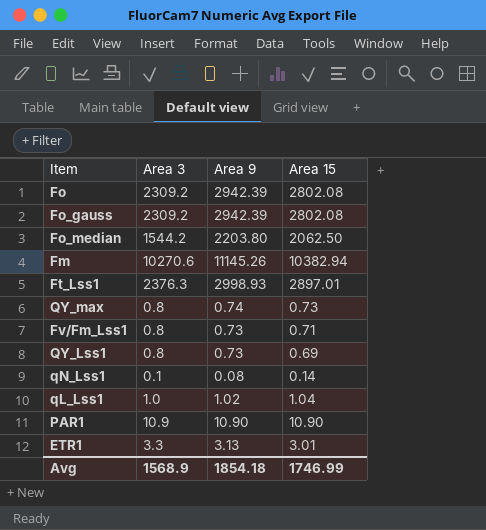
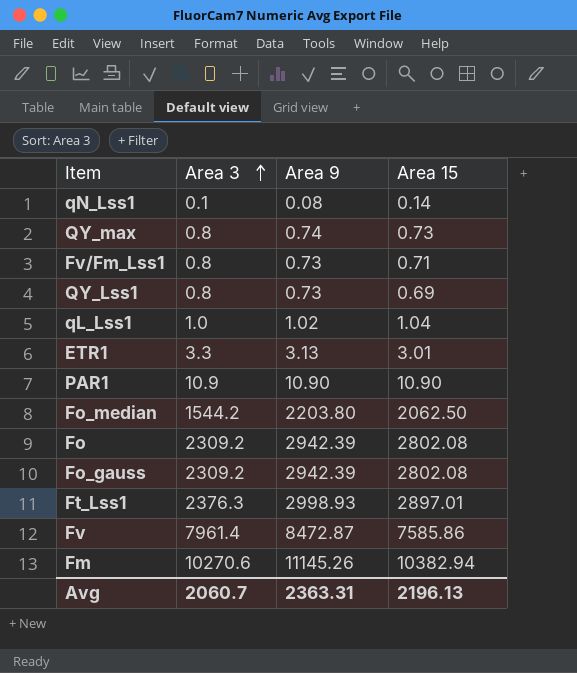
row order: none -> Area 3 ascending
row Fv: none -> 7961.4 | 8472.87 | 7585.86
Avg | Area 3: 1568.9 -> 2060.7
Avg | Area 9: 1854.18 -> 2363.31
Avg | Area 15: 1746.99 -> 2196.13

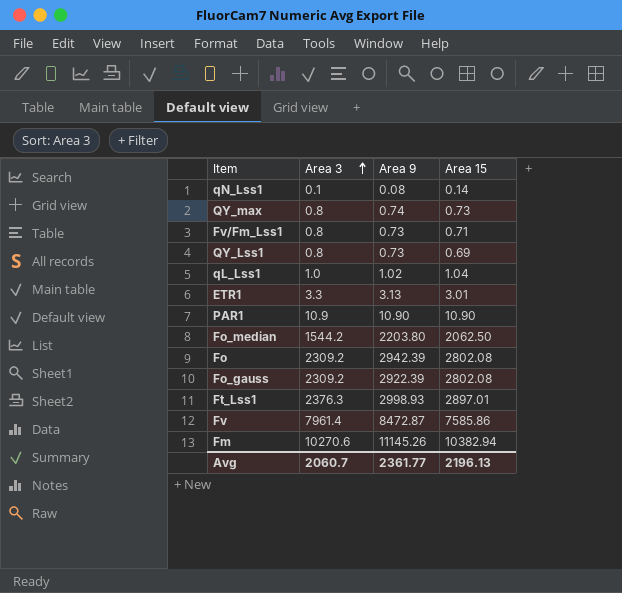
Fo_gauss | Area 9: 2942.39 -> 2922.39
Avg | Area 9: 2363.31 -> 2361.77

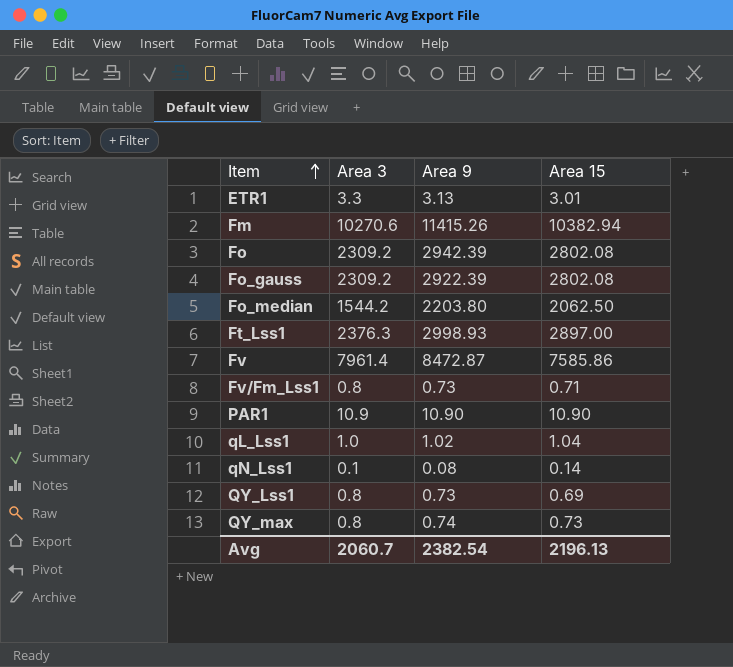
row order: Area 3 ascending -> Item ascending
Fm | Area 9: 11145.26 -> 11415.26
Ft_Lss1 | Area 15: 2897.01 -> 2897.00
Avg | Area 9: 2361.77 -> 2382.54

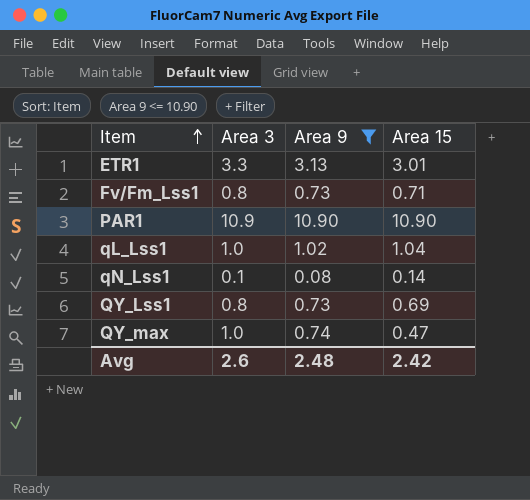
filter: none -> Area 9 <= 10.90
QY_max | Area 3: 0.8 -> 1.0
QY_max | Area 15: 0.73 -> 0.47
Avg | Area 3: 2060.7 -> 2.6
Avg | Area 9: 2382.54 -> 2.48
Avg | Area 15: 2196.13 -> 2.42

